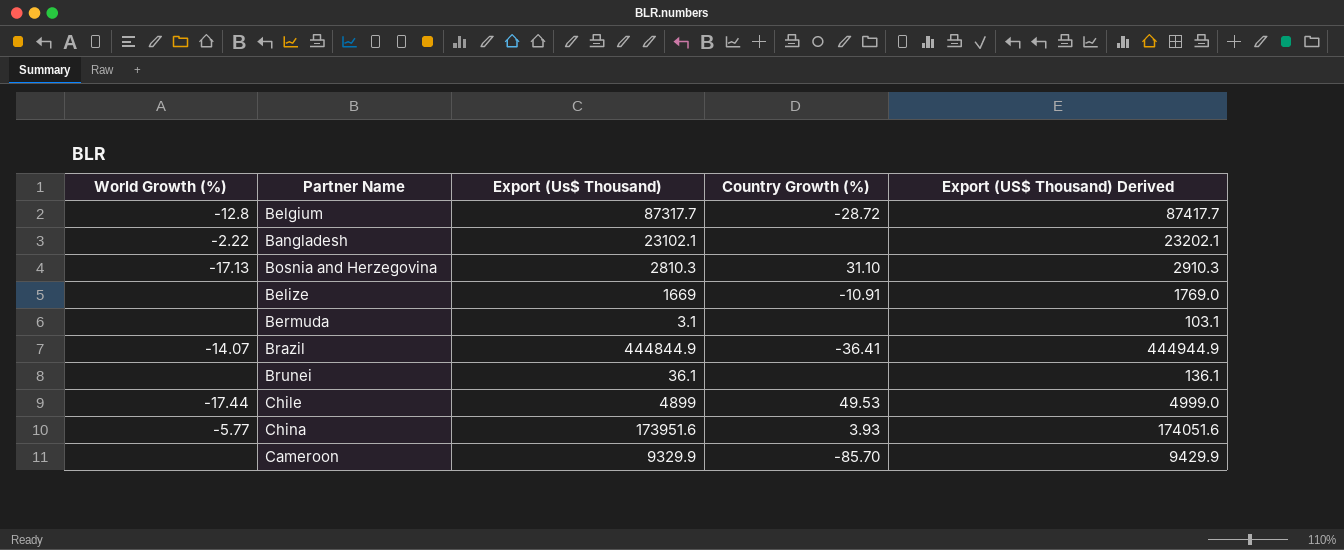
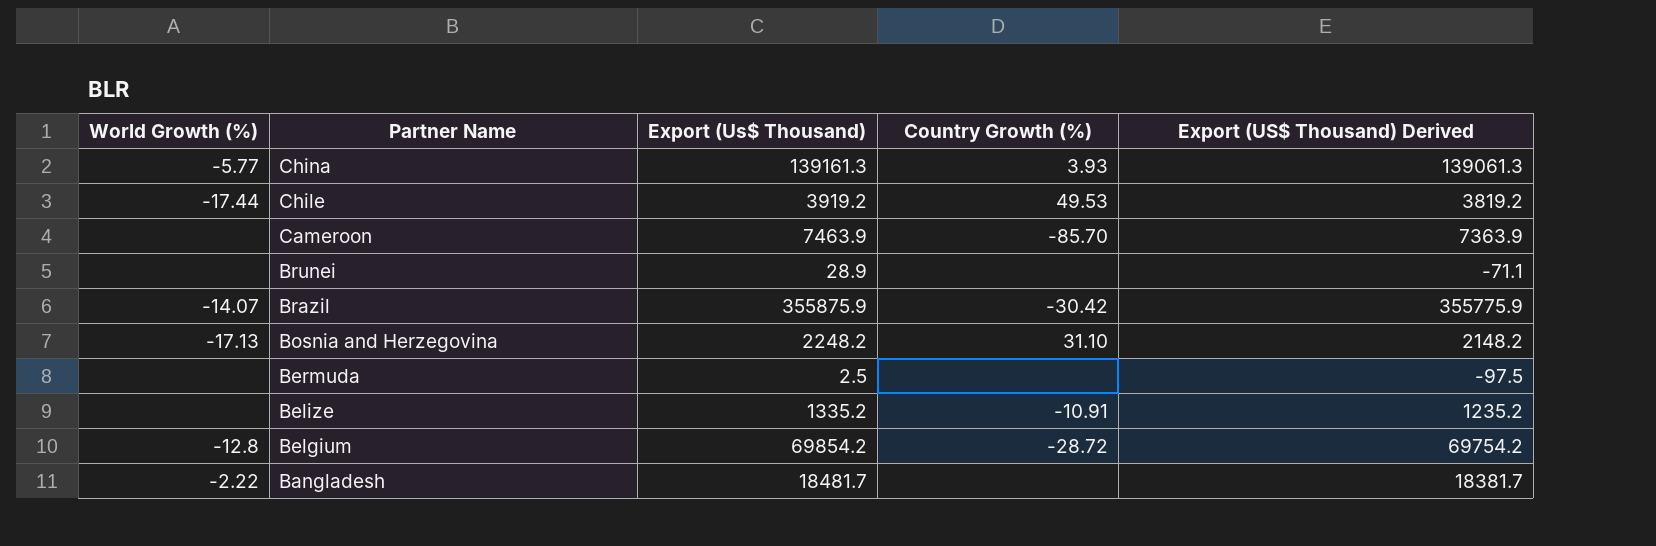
row order: none -> Partner Name descending
column Export (US$ Thousand) Derived | formula: [Export (Us$ Thousand)] + 100 -> [Export (Us$ Thousand)] - 100
China | Export (Us$ Thousand): 173951.6 -> 139161.3
Chile | Export (Us$ Thousand): 4899 -> 3919.2
Cameroon | Export (Us$ Thousand): 9329.9 -> 7463.9
Brunei | Export (Us$ Thousand): 36.1 -> 28.9
Brazil | Export (Us$ Thousand): 444844.9 -> 355875.9
Brazil | Country Growth (%): -36.41 -> -30.42
Bosnia and Herzegovina | Export (Us$ Thousand): 2810.3 -> 2248.2
Bermuda | Export (Us$ Thousand): 3.1 -> 2.5
Belize | Export (Us$ Thousand): 1669 -> 1335.2
Belgium | Export (Us$ Thousand): 87317.7 -> 69854.2
Bangladesh | Export (Us$ Thousand): 23102.1 -> 18481.7

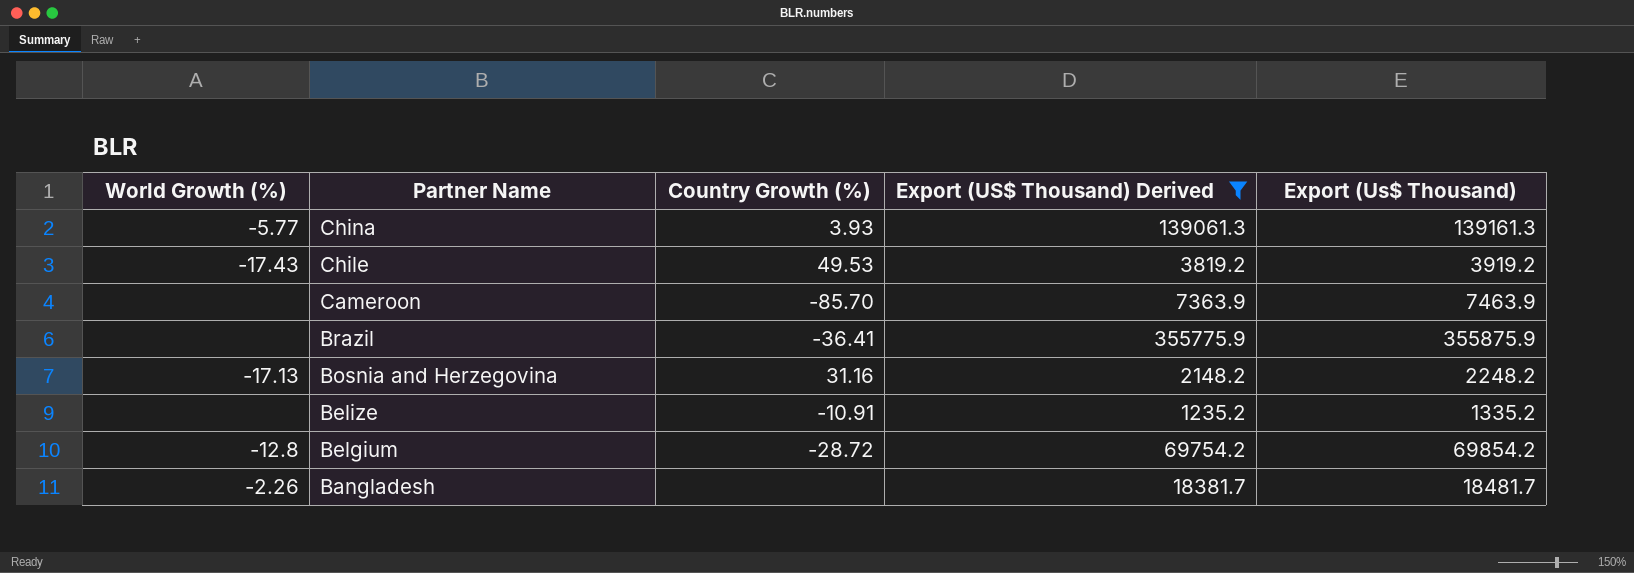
filter: none -> Export (US$ Thousand) Derived >= 1235.2
column Export (Us$ Thousand) | position: 3 -> 5
Chile | World Growth (%): -17.44 -> -17.43
Brazil | World Growth (%): -14.07 -> none
Brazil | Country Growth (%): -30.42 -> -36.41
Bosnia and Herzegovina | Country Growth (%): 31.10 -> 31.16
Bangladesh | World Growth (%): -2.22 -> -2.26

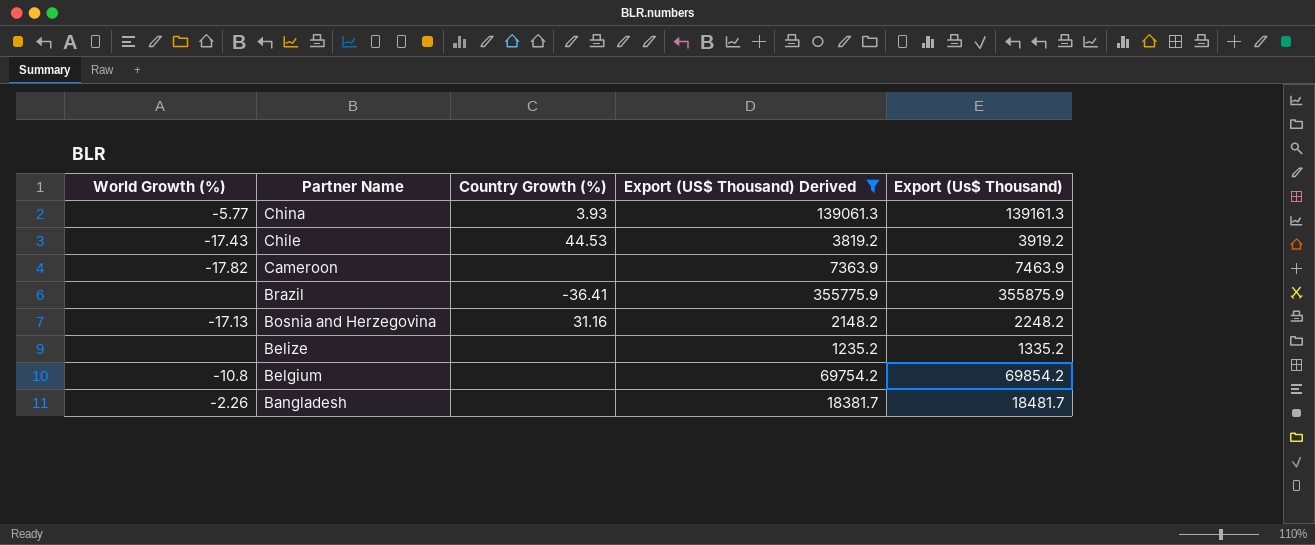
Chile | Country Growth (%): 49.53 -> 44.53
Cameroon | World Growth (%): none -> -17.82
Cameroon | Country Growth (%): -85.70 -> none
Belize | Country Growth (%): -10.91 -> none
Belgium | World Growth (%): -12.8 -> -10.8
Belgium | Country Growth (%): -28.72 -> none

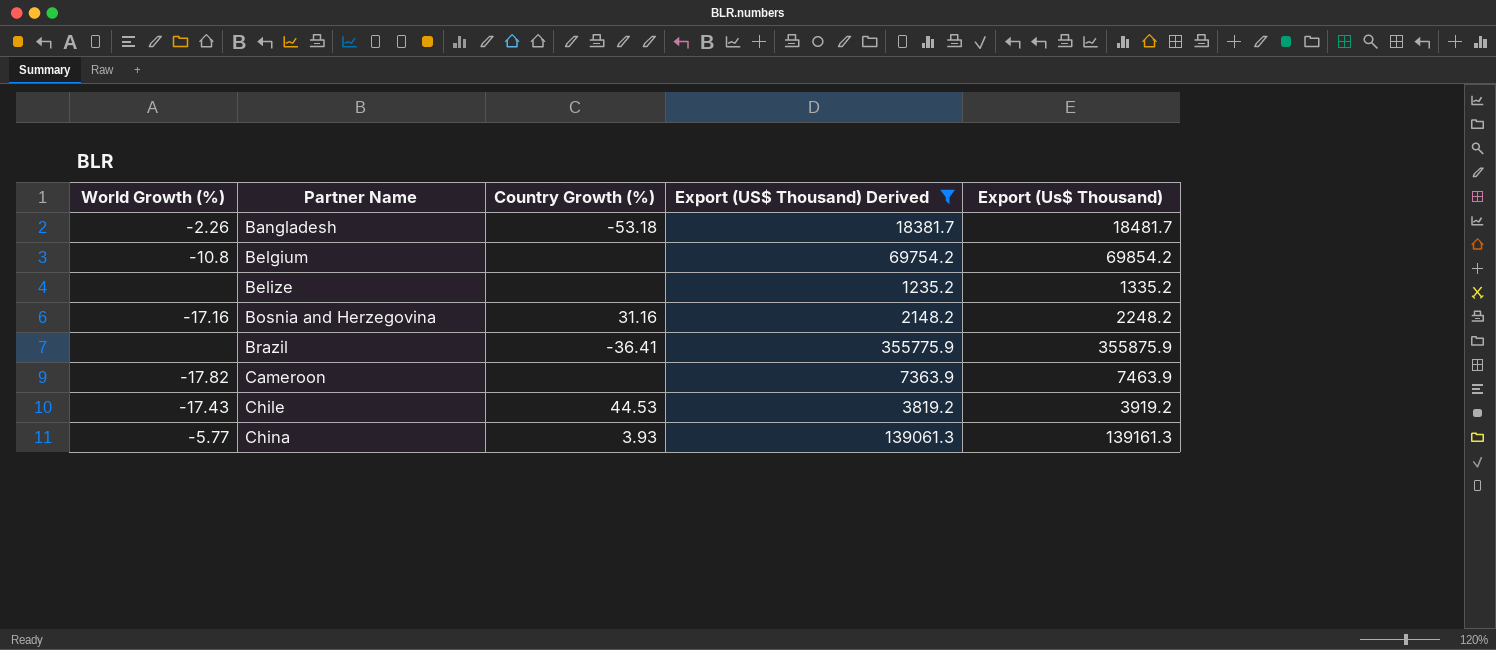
row order: Partner Name descending -> Partner Name ascending
Bangladesh | Country Growth (%): none -> -53.18
Bosnia and Herzegovina | World Growth (%): -17.13 -> -17.16

